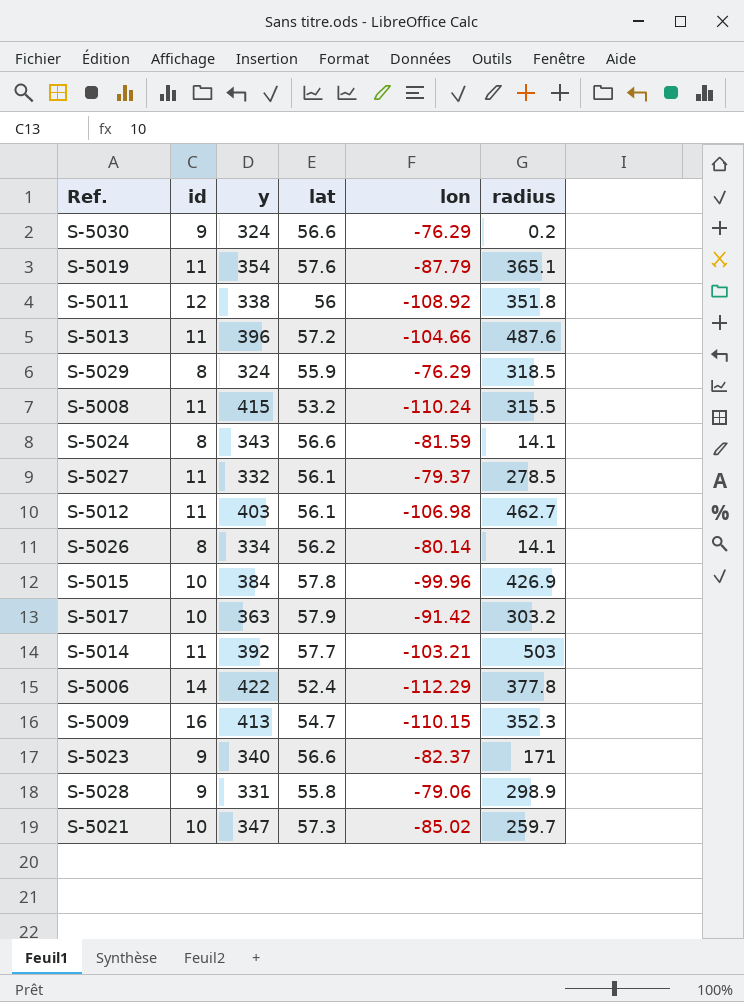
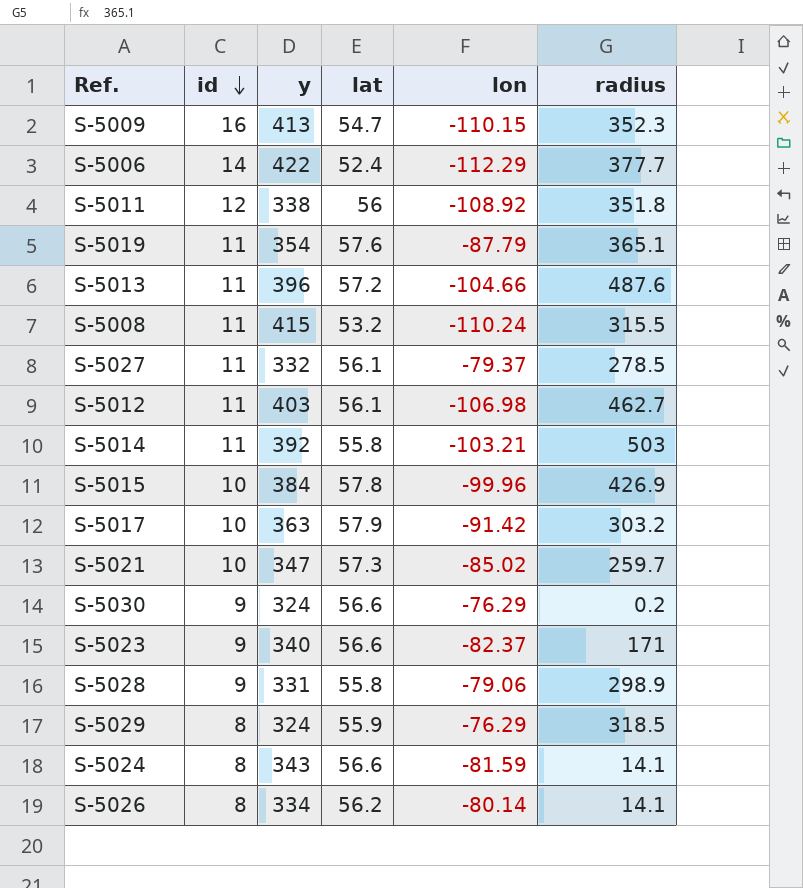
row order: none -> id descending
S-5006 | radius: 377.8 -> 377.7
S-5014 | lat: 57.7 -> 55.8

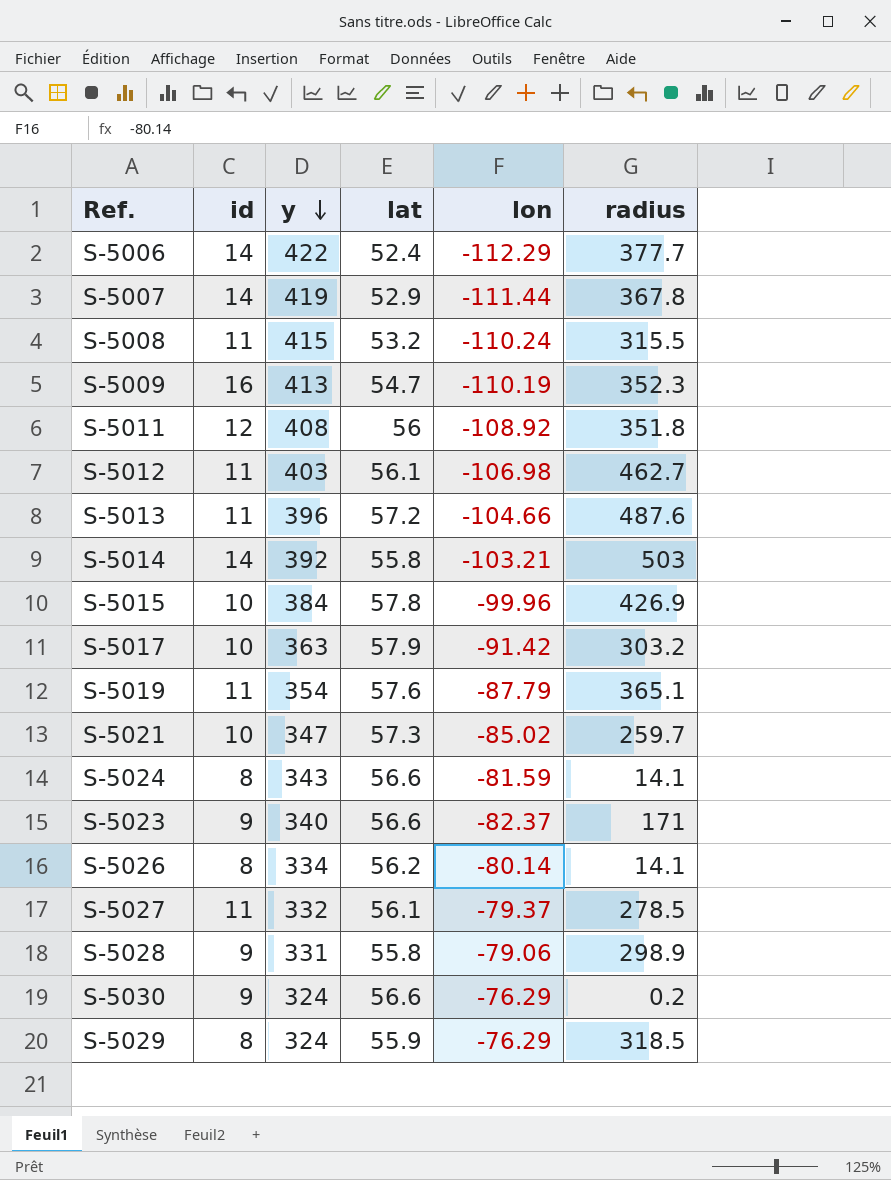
row order: id descending -> y descending
row S-5007: none -> 14 | 419 | 52.9 | -111.44 | 367.8
S-5009 | lon: -110.15 -> -110.19
S-5011 | y: 338 -> 408
S-5014 | id: 11 -> 14

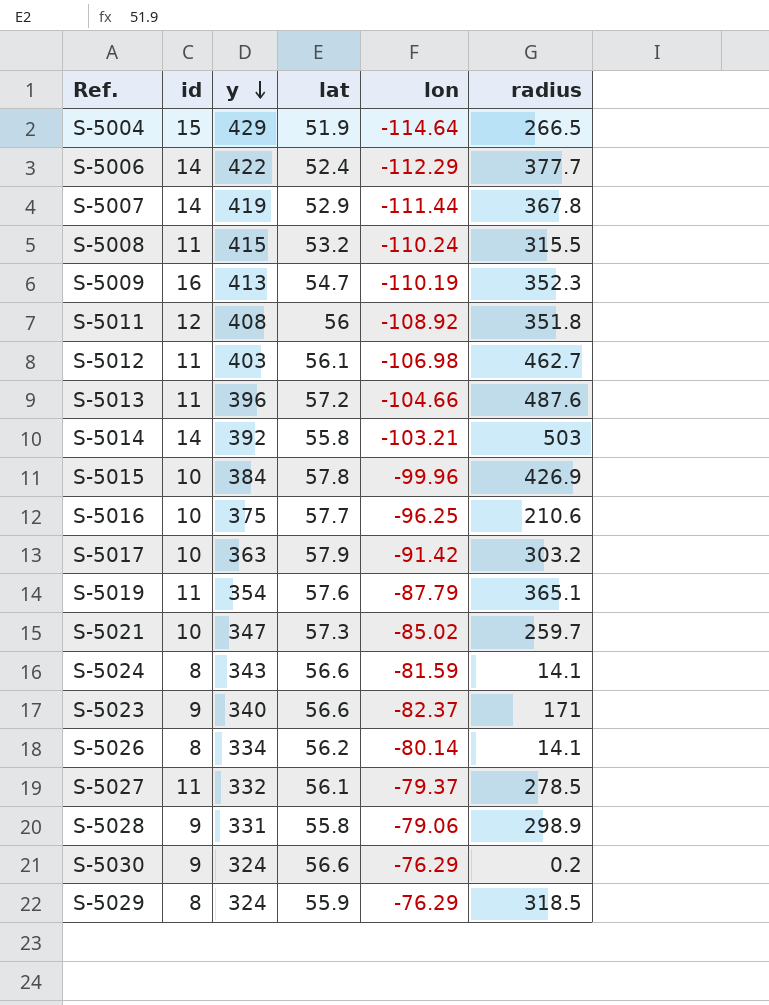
row S-5004: none -> 15 | 429 | 51.9 | -114.64 | 266.5
row S-5016: none -> 10 | 375 | 57.7 | -96.25 | 210.6

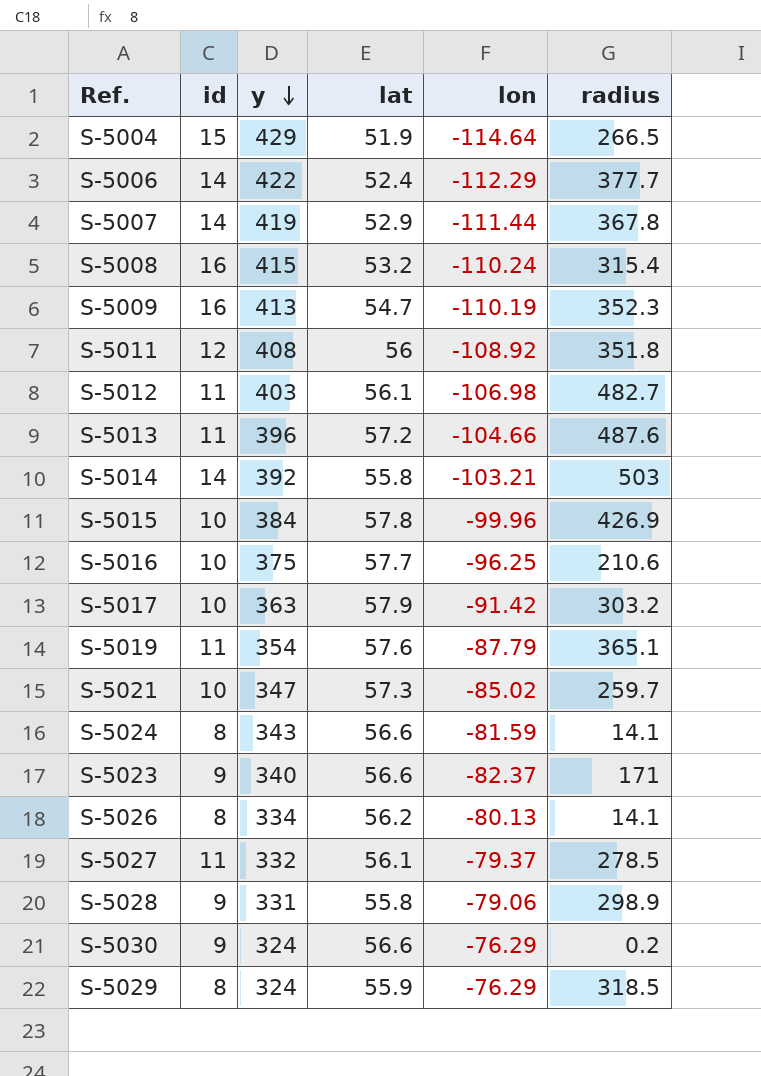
S-5008 | id: 11 -> 16
S-5008 | radius: 315.5 -> 315.4
S-5012 | radius: 462.7 -> 482.7
S-5026 | lon: -80.14 -> -80.13

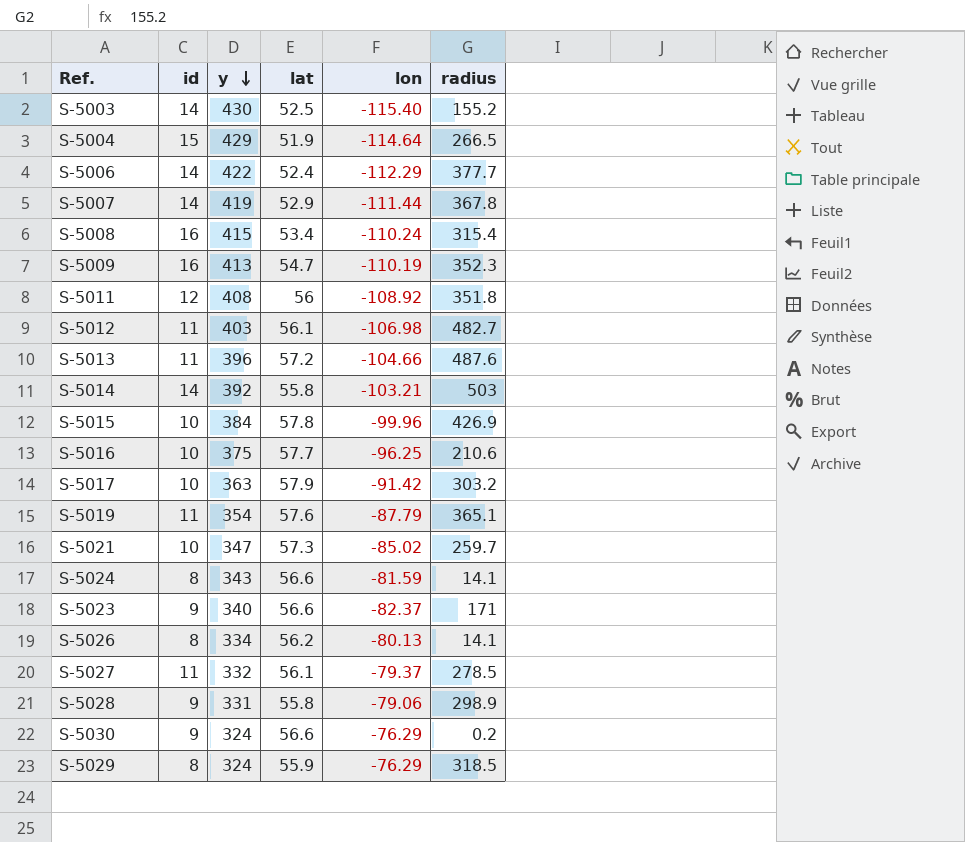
row S-5003: none -> 14 | 430 | 52.5 | -115.40 | 155.2
S-5008 | lat: 53.2 -> 53.4

